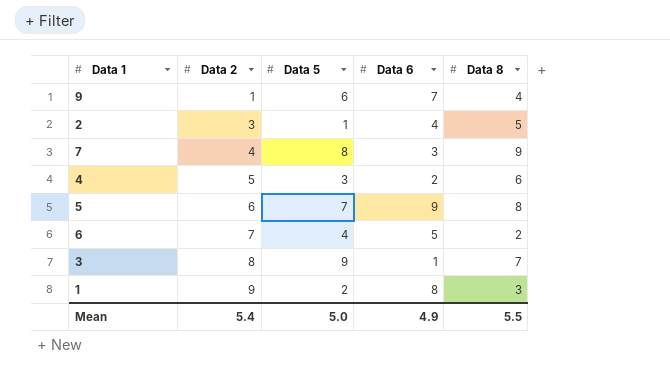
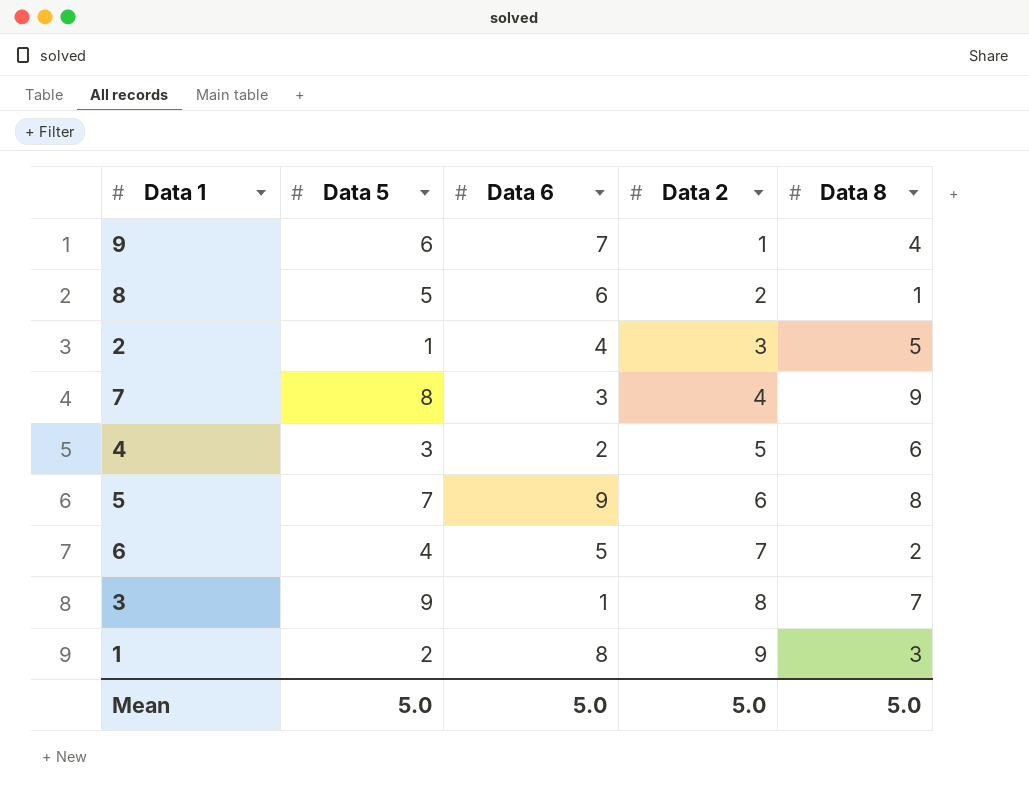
column Data 2 | position: 2 -> 4
row 8: none -> 5 | 6 | 2 | 1
Mean | Data 6: 4.9 -> 5.0
Mean | Data 2: 5.4 -> 5.0
Mean | Data 8: 5.5 -> 5.0

